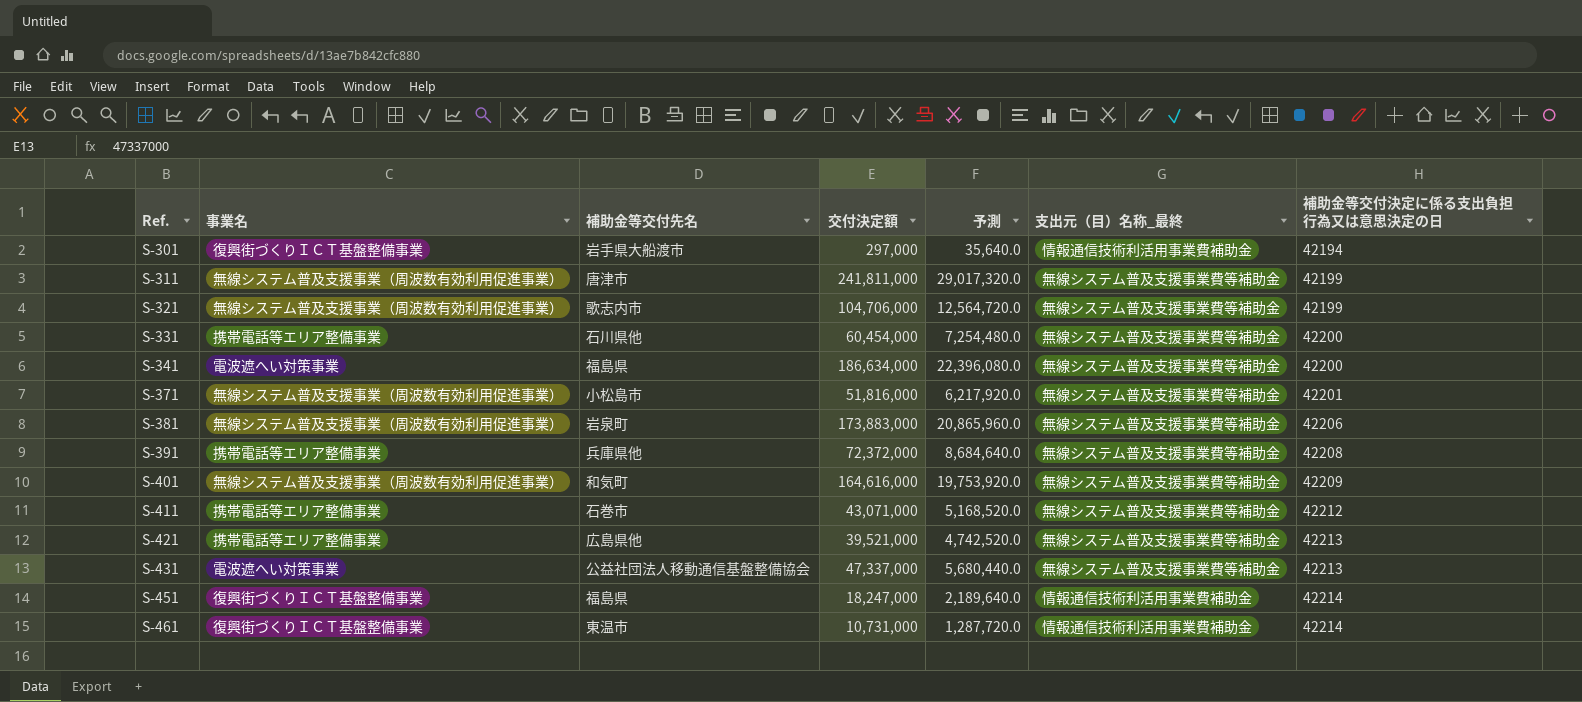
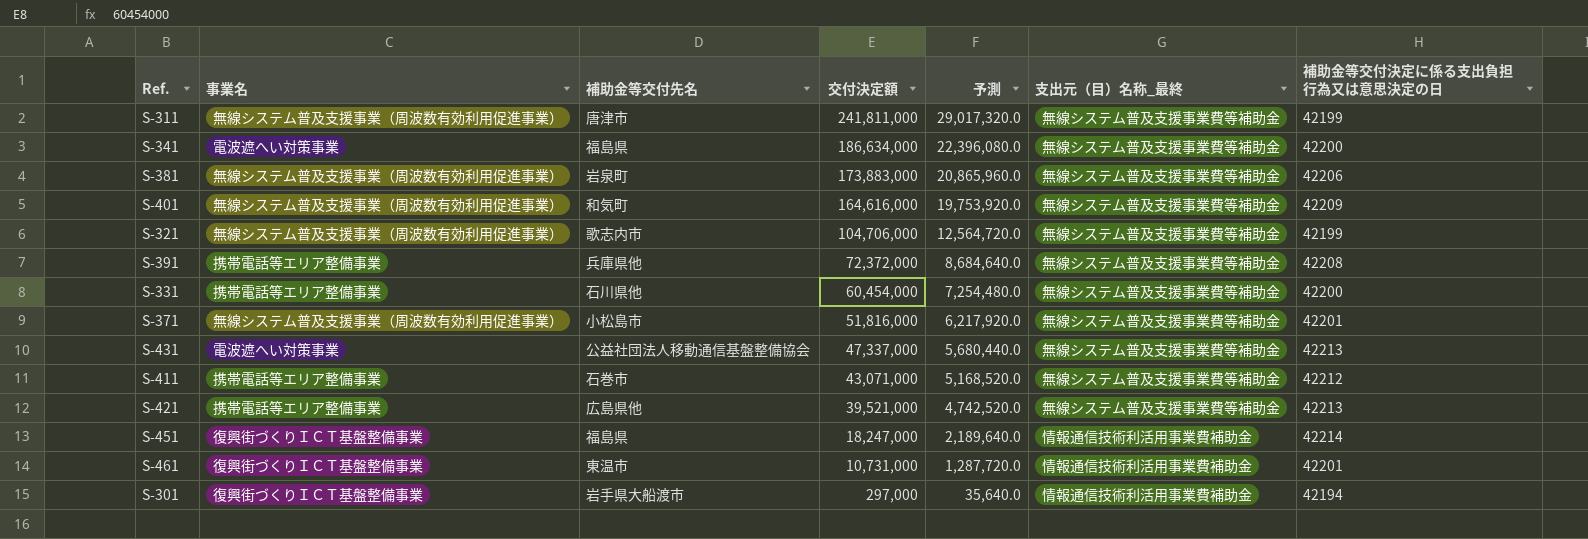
row order: Ref. ascending -> 交付決定額 descending
S-461 | 補助金等交付決定に係る支出負担行為又は意思決定の日: 42214 -> 42201

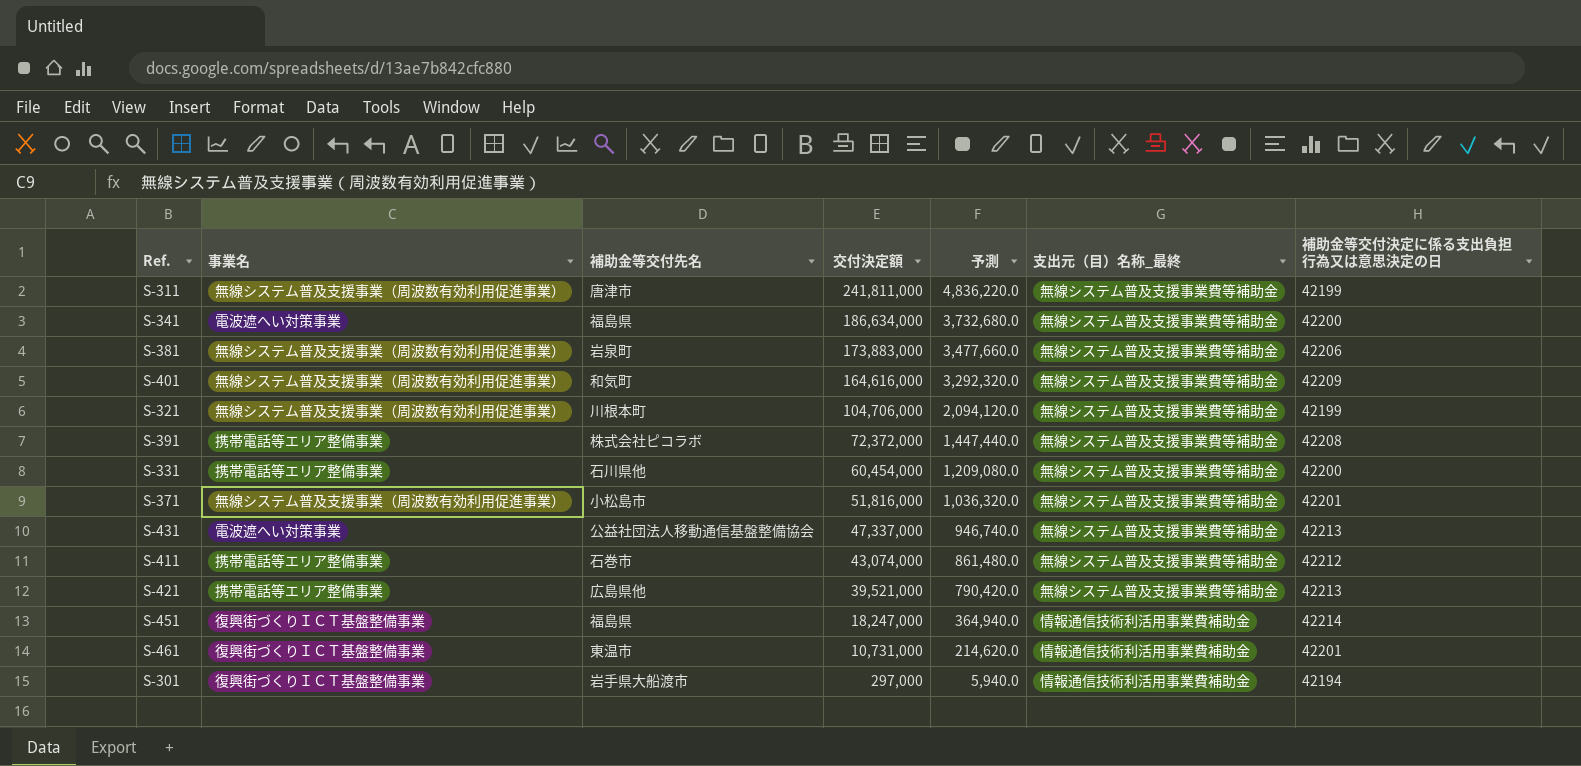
column 予測 | formula: [交付決定額] * 0.12 -> [交付決定額] * 0.02
S-321 | 補助金等交付先名: 歌志内市 -> 川根本町
S-391 | 補助金等交付先名: 兵庫県他 -> 株式会社ピコラボ
S-411 | 交付決定額: 43,071,000 -> 43,074,000

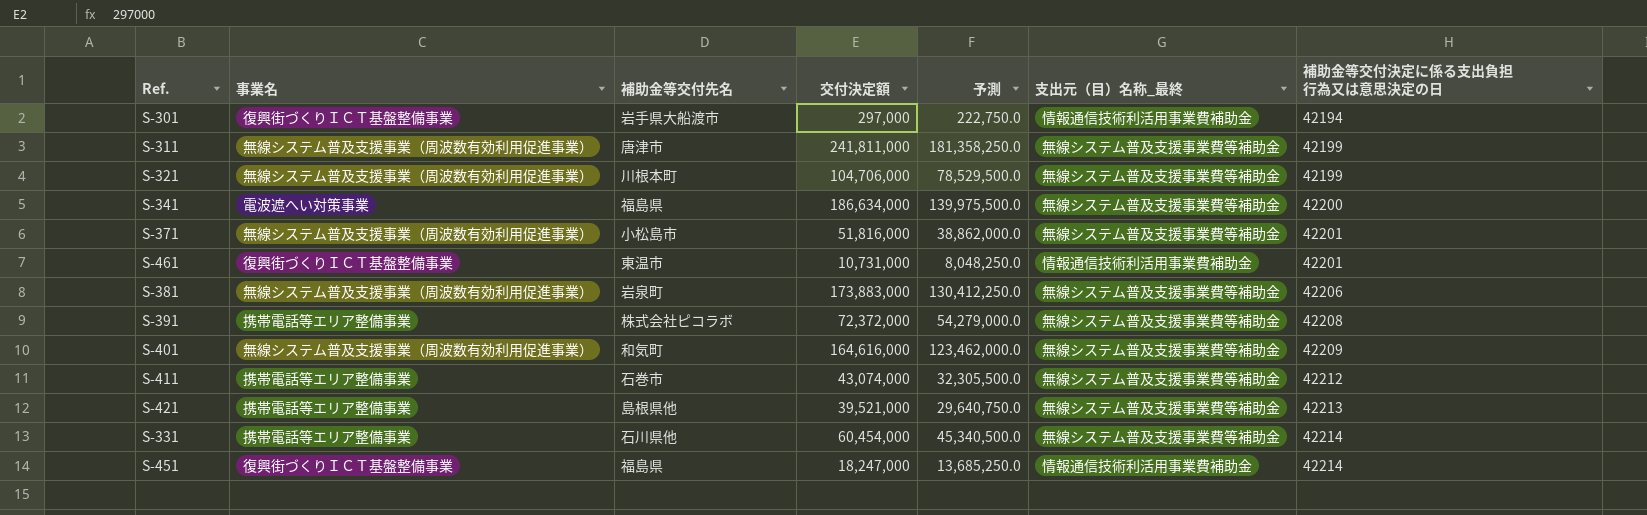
row order: 交付決定額 descending -> 補助金等交付決定に係る支出負担行為又は意思決定の日 ascending
column 予測 | formula: [交付決定額] * 0.02 -> [交付決定額] * 0.75
row S-431: 電波遮へい対策事業 | 公益社団法人移動通信基盤整備協会 | 47,337,000 | 946,740.0 | 無線システム普及支援事業費等補助金 | 42213 -> none
S-421 | 補助金等交付先名: 広島県他 -> 島根県他
S-331 | 補助金等交付決定に係る支出負担行為又は意思決定の日: 42200 -> 42214

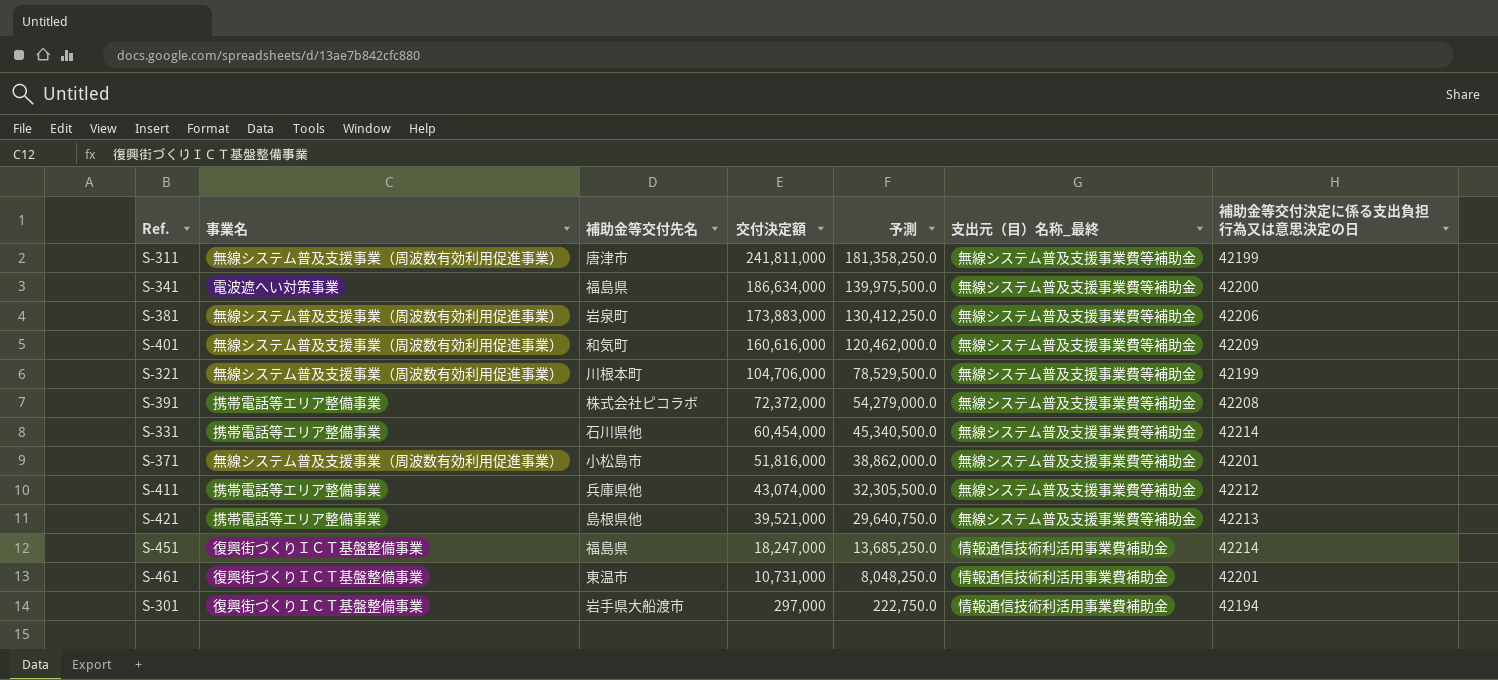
row order: 補助金等交付決定に係る支出負担行為又は意思決定の日 ascending -> 交付決定額 descending
S-401 | 交付決定額: 164,616,000 -> 160,616,000
S-401 | 予測: 123,462,000.0 -> 120,462,000.0
S-411 | 補助金等交付先名: 石巻市 -> 兵庫県他

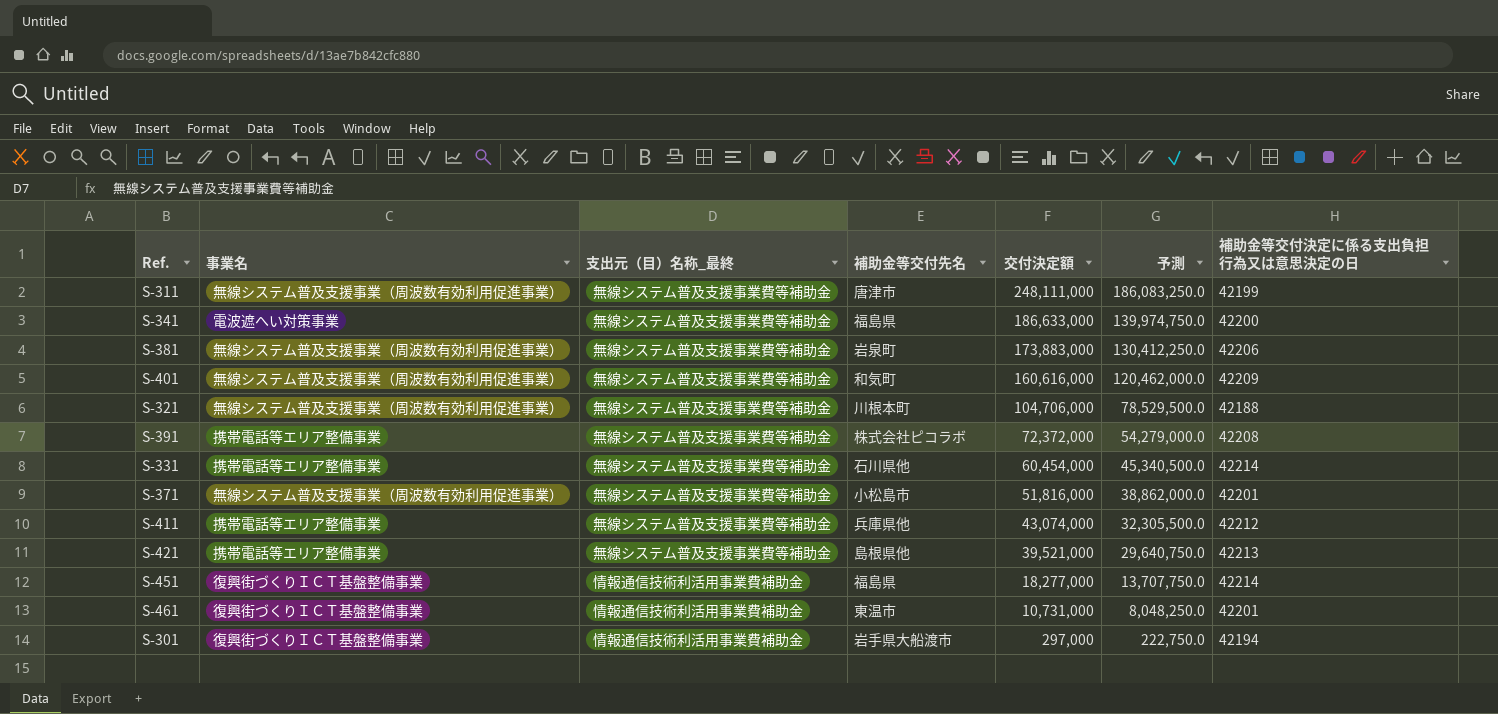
column 支出元（目）名称_最終 | position: 6 -> 3
S-311 | 交付決定額: 241,811,000 -> 248,111,000
S-311 | 予測: 181,358,250.0 -> 186,083,250.0
S-341 | 交付決定額: 186,634,000 -> 186,633,000
S-341 | 予測: 139,975,500.0 -> 139,974,750.0
S-321 | 補助金等交付決定に係る支出負担行為又は意思決定の日: 42199 -> 42188
S-451 | 交付決定額: 18,247,000 -> 18,277,000
S-451 | 予測: 13,685,250.0 -> 13,707,750.0

